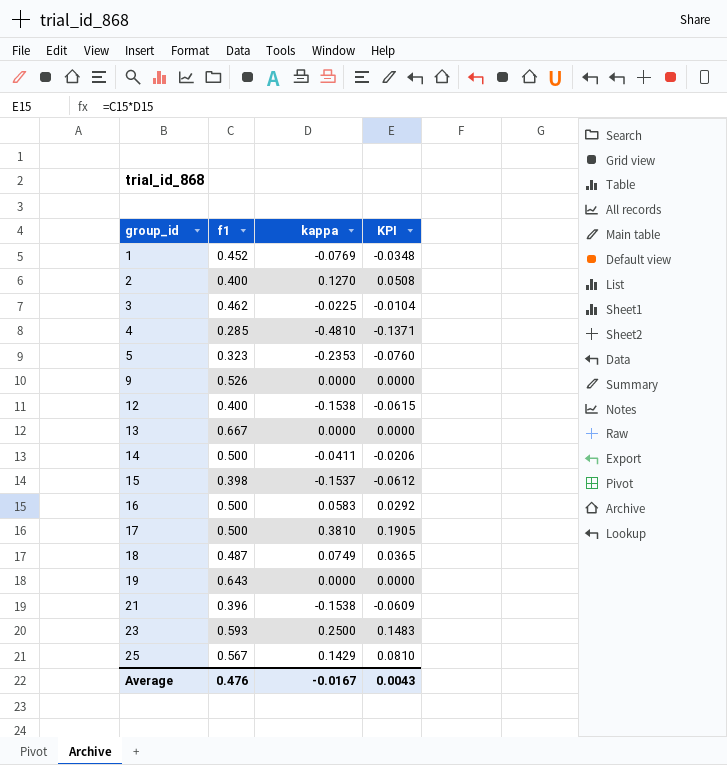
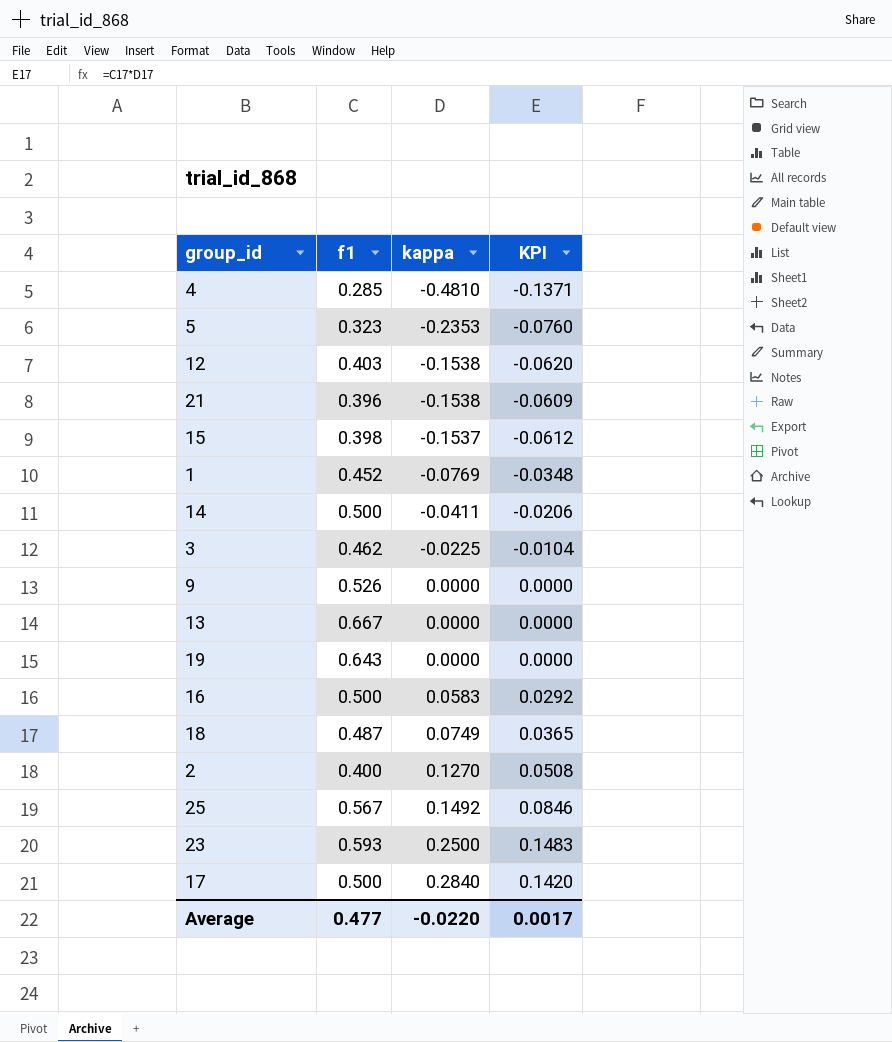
row order: group_id ascending -> kappa ascending
12 | f1: 0.400 -> 0.403
12 | KPI: -0.0615 -> -0.0620
25 | kappa: 0.1429 -> 0.1492
25 | KPI: 0.0810 -> 0.0846
17 | kappa: 0.3810 -> 0.2840
17 | KPI: 0.1905 -> 0.1420
Average | f1: 0.476 -> 0.477
Average | kappa: -0.0167 -> -0.0220
Average | KPI: 0.0043 -> 0.0017

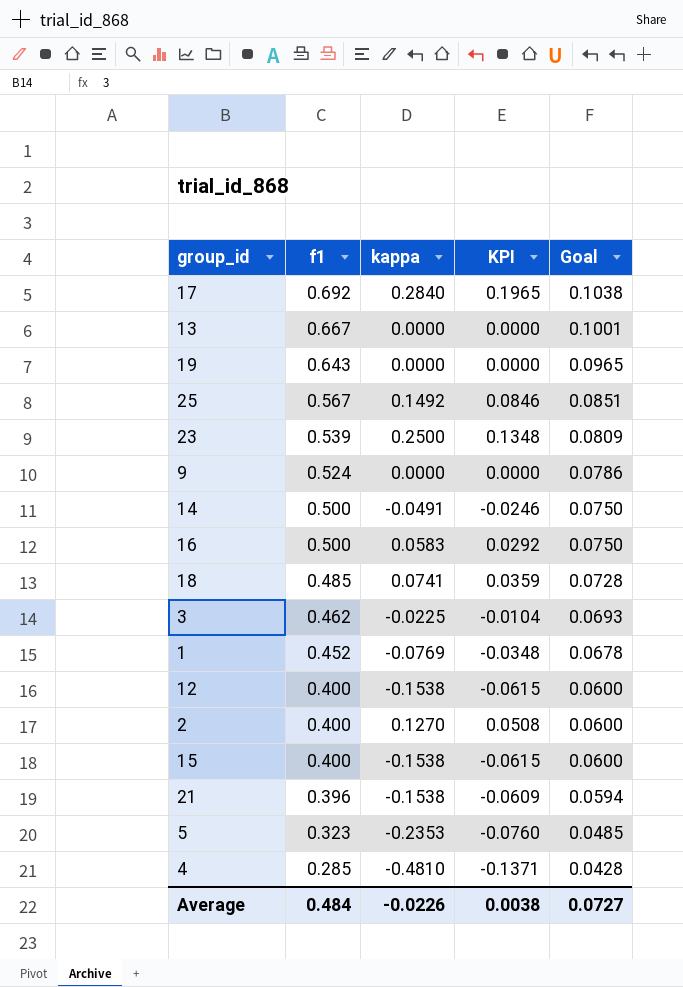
row order: kappa ascending -> f1 descending
column Goal | formula: none -> [f1] * 0.15
17 | f1: 0.500 -> 0.692
17 | KPI: 0.1420 -> 0.1965
23 | f1: 0.593 -> 0.539
23 | KPI: 0.1483 -> 0.1348
9 | f1: 0.526 -> 0.524
14 | kappa: -0.0411 -> -0.0491
14 | KPI: -0.0206 -> -0.0246
18 | f1: 0.487 -> 0.485
18 | kappa: 0.0749 -> 0.0741
18 | KPI: 0.0365 -> 0.0359
12 | f1: 0.403 -> 0.400
12 | KPI: -0.0620 -> -0.0615
15 | f1: 0.398 -> 0.400
15 | kappa: -0.1537 -> -0.1538
15 | KPI: -0.0612 -> -0.0615
Average | f1: 0.477 -> 0.484
Average | kappa: -0.0220 -> -0.0226
Average | KPI: 0.0017 -> 0.0038

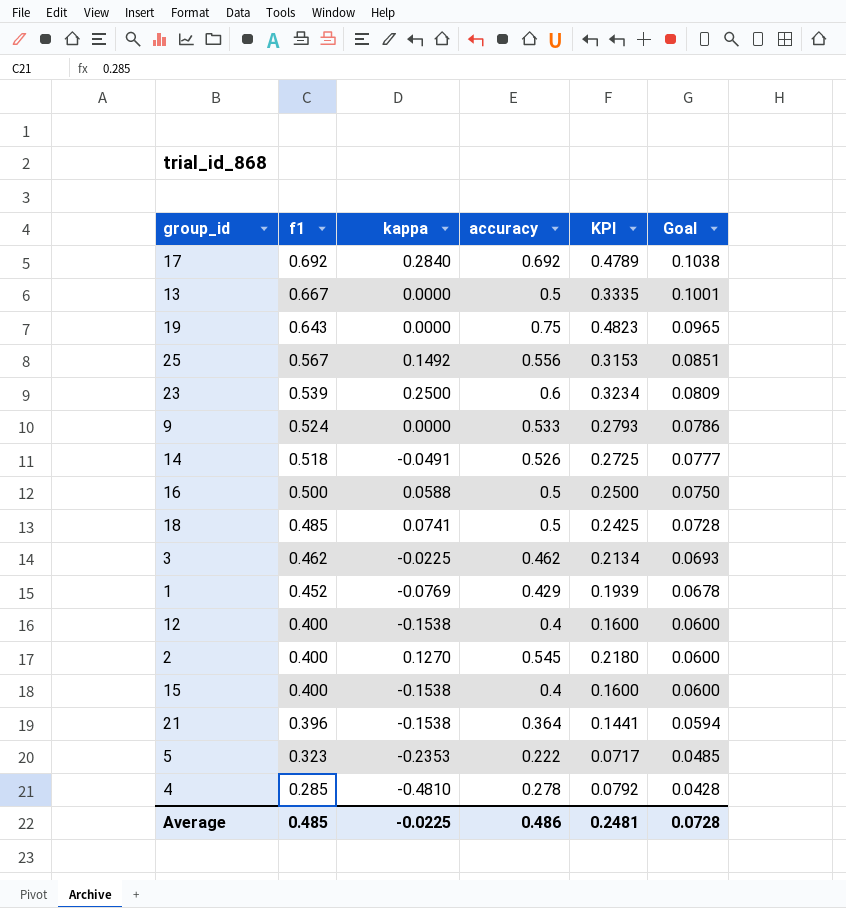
column accuracy | position: none -> 4
column KPI | formula: [f1] * [kappa] -> [f1] * [accuracy]
14 | f1: 0.500 -> 0.518
14 | Goal: 0.0750 -> 0.0777
16 | kappa: 0.0583 -> 0.0588
Average | f1: 0.484 -> 0.485
Average | kappa: -0.0226 -> -0.0225
Average | KPI: 0.0038 -> 0.2481
Average | Goal: 0.0727 -> 0.0728

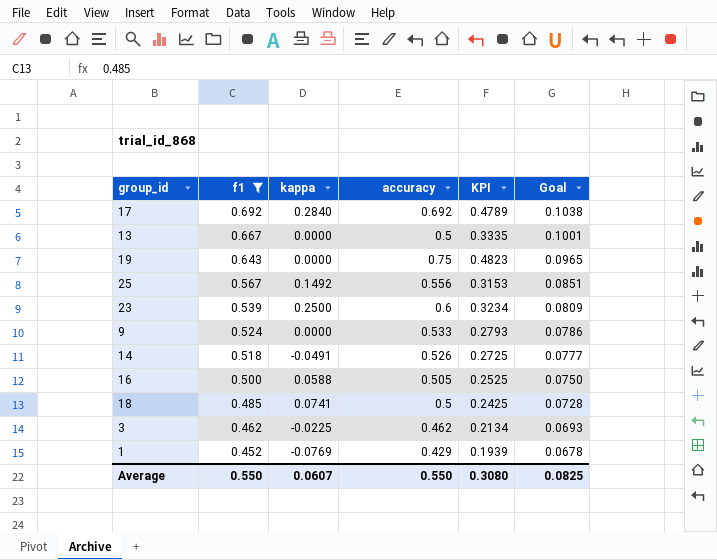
filter: none -> f1 >= 0.452
16 | accuracy: 0.5 -> 0.505
16 | KPI: 0.2500 -> 0.2525
Average | f1: 0.485 -> 0.550
Average | kappa: -0.0225 -> 0.0607
Average | accuracy: 0.486 -> 0.550
Average | KPI: 0.2481 -> 0.3080
Average | Goal: 0.0728 -> 0.0825

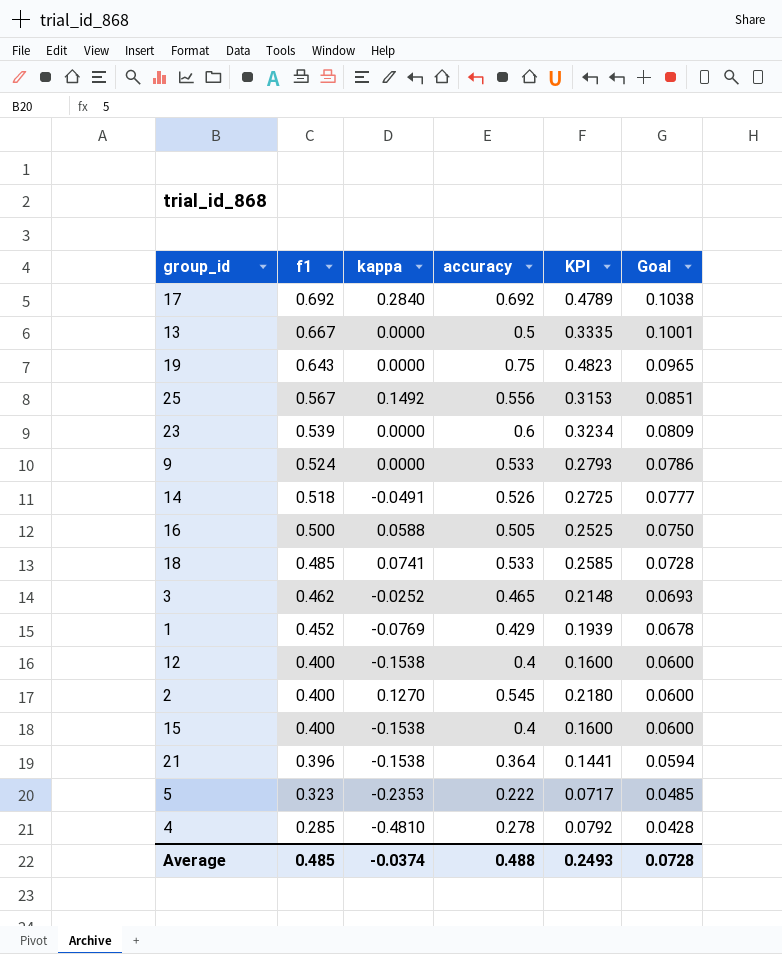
filter: f1 >= 0.452 -> none
23 | kappa: 0.2500 -> 0.0000
18 | accuracy: 0.5 -> 0.533
18 | KPI: 0.2425 -> 0.2585
3 | kappa: -0.0225 -> -0.0252
3 | accuracy: 0.462 -> 0.465
3 | KPI: 0.2134 -> 0.2148
Average | f1: 0.550 -> 0.485
Average | kappa: 0.0607 -> -0.0374
Average | accuracy: 0.550 -> 0.488
Average | KPI: 0.3080 -> 0.2493
Average | Goal: 0.0825 -> 0.0728

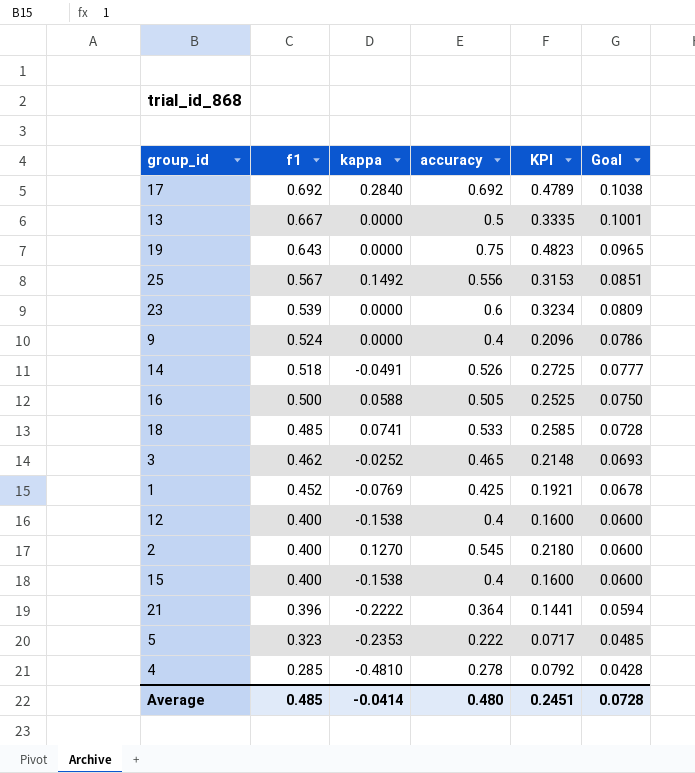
9 | accuracy: 0.533 -> 0.4
9 | KPI: 0.2793 -> 0.2096
1 | accuracy: 0.429 -> 0.425
1 | KPI: 0.1939 -> 0.1921
21 | kappa: -0.1538 -> -0.2222
Average | kappa: -0.0374 -> -0.0414
Average | accuracy: 0.488 -> 0.480
Average | KPI: 0.2493 -> 0.2451

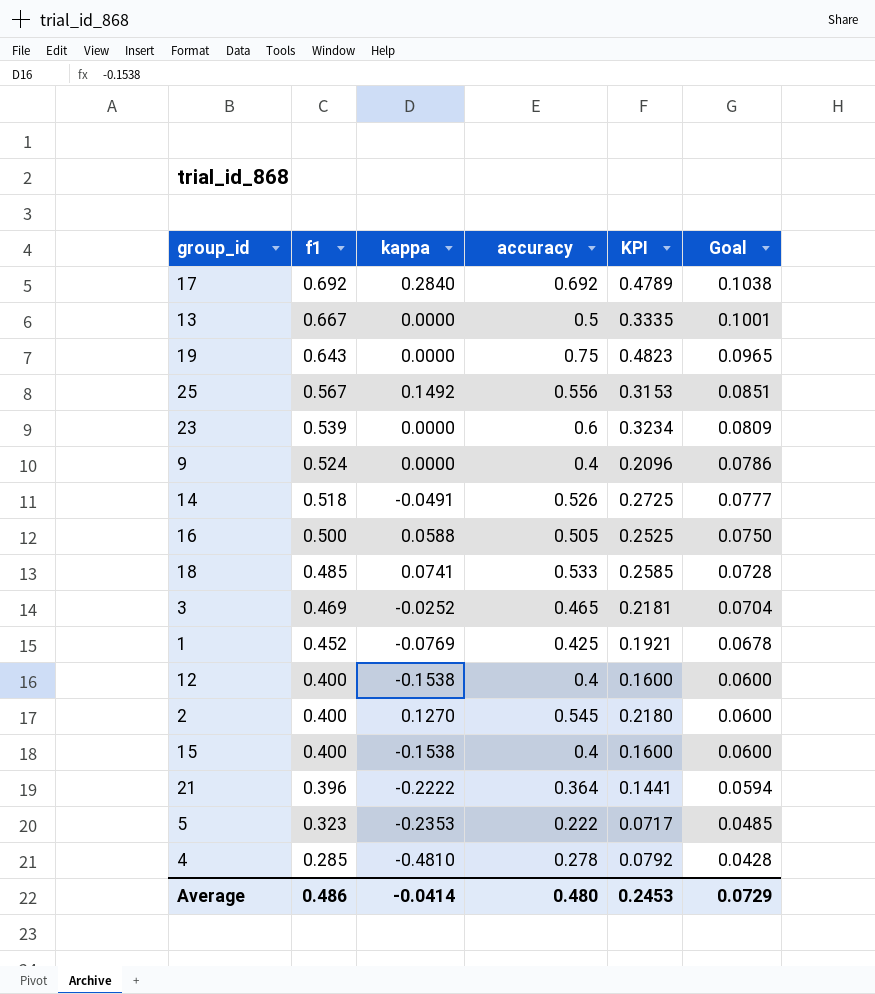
3 | f1: 0.462 -> 0.469
3 | KPI: 0.2148 -> 0.2181
3 | Goal: 0.0693 -> 0.0704
Average | f1: 0.485 -> 0.486
Average | KPI: 0.2451 -> 0.2453
Average | Goal: 0.0728 -> 0.0729

